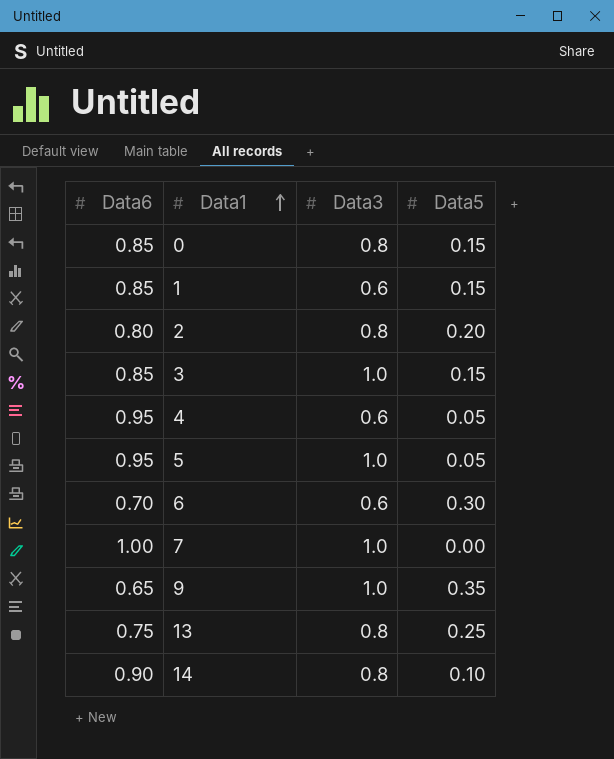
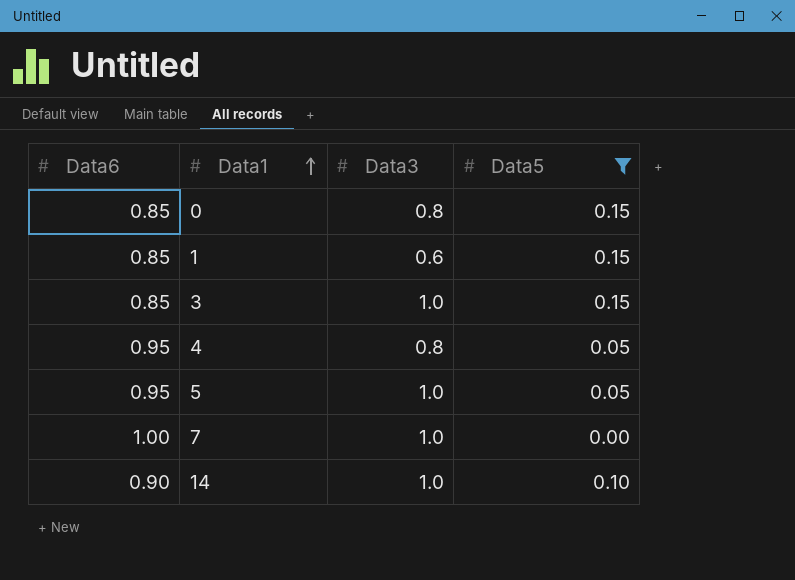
filter: none -> Data5 <= 0.15
4 | Data3: 0.6 -> 0.8
14 | Data3: 0.8 -> 1.0

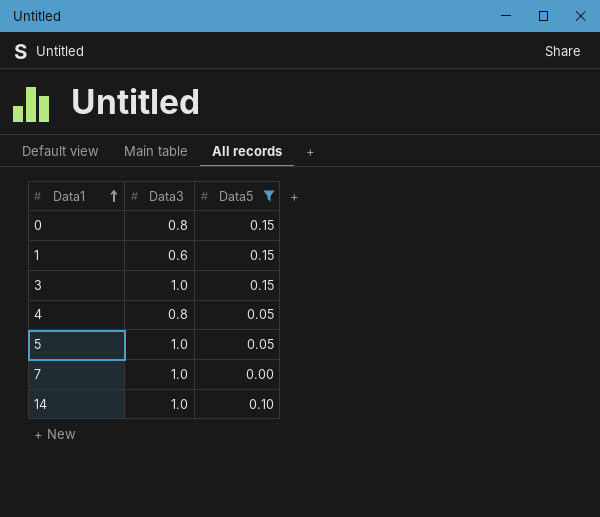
column Data6 | position: 1 -> none

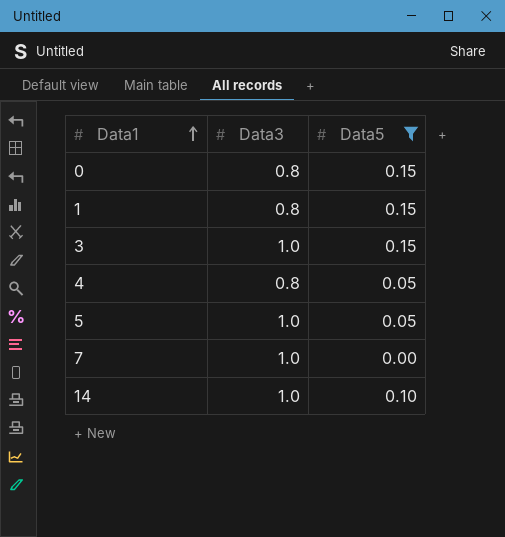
1 | Data3: 0.6 -> 0.8

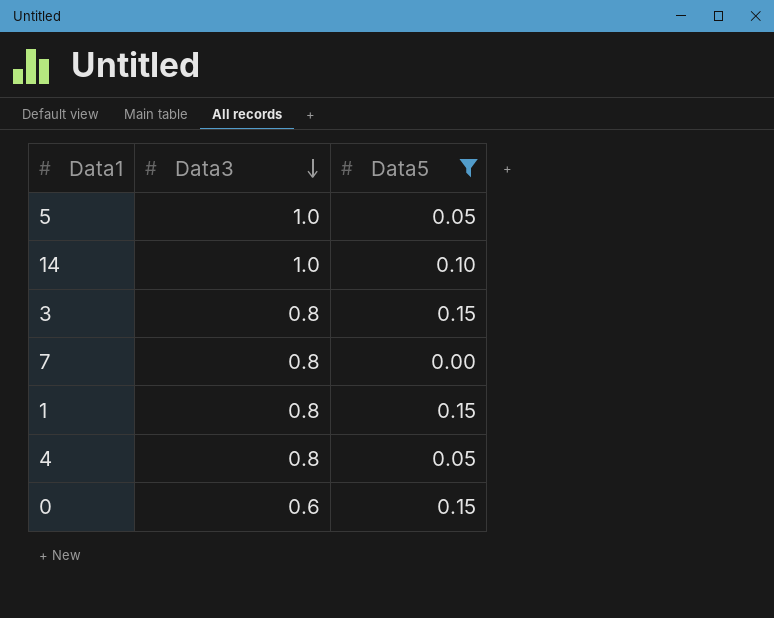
row order: Data1 ascending -> Data3 descending
3 | Data3: 1.0 -> 0.8
7 | Data3: 1.0 -> 0.8
0 | Data3: 0.8 -> 0.6

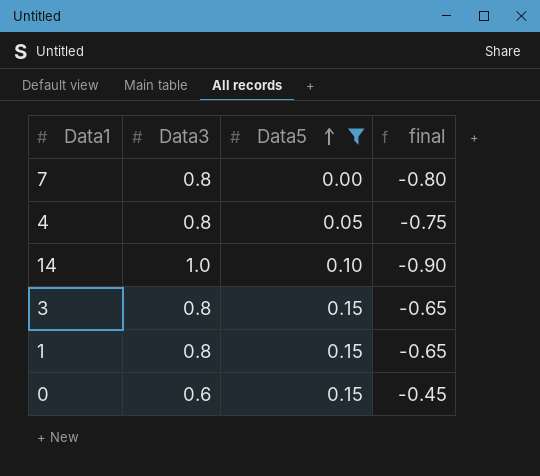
row order: Data3 descending -> Data5 ascending
column final | formula: none -> [Data5] - [Data3]
row 5: 1.0 | 0.05 -> none

